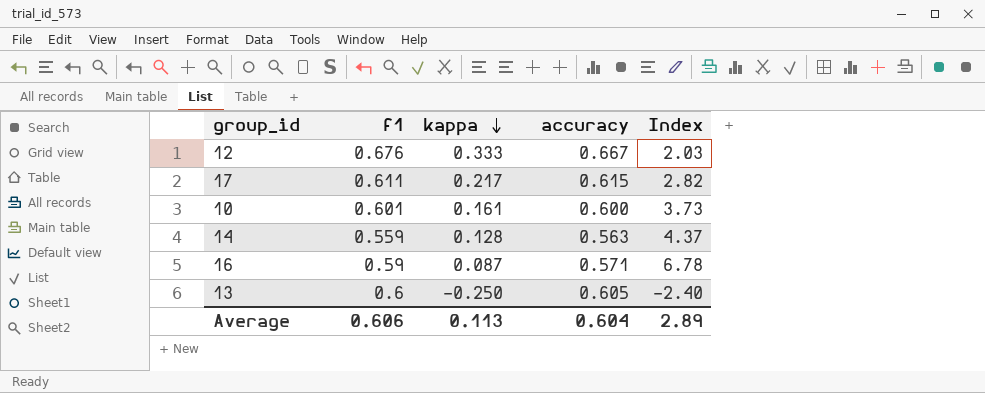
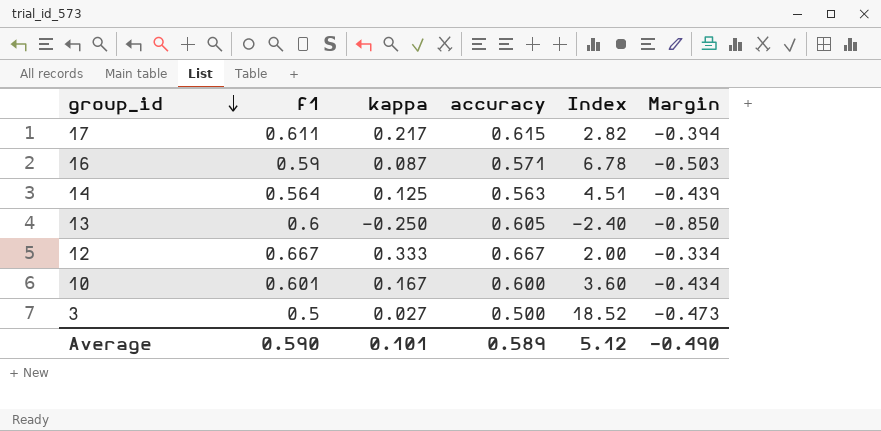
row order: kappa descending -> group_id descending
column Margin | formula: none -> [kappa] - [f1]
14 | f1: 0.559 -> 0.564
14 | kappa: 0.128 -> 0.125
14 | Index: 4.37 -> 4.51
12 | f1: 0.676 -> 0.667
12 | Index: 2.03 -> 2.00
10 | kappa: 0.161 -> 0.167
10 | Index: 3.73 -> 3.60
row 3: none -> 0.5 | 0.027 | 0.500 | 18.52 | -0.473
Average | f1: 0.606 -> 0.590
Average | kappa: 0.113 -> 0.101
Average | accuracy: 0.604 -> 0.589
Average | Index: 2.89 -> 5.12

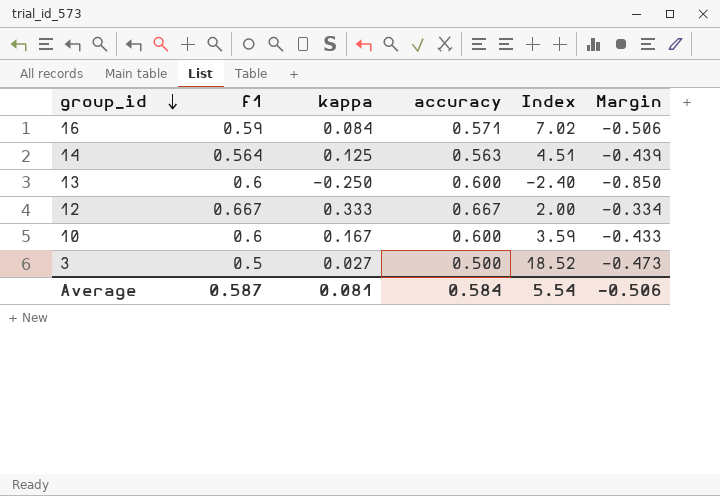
row 17: 0.611 | 0.217 | 0.615 | 2.82 | -0.394 -> none
16 | kappa: 0.087 -> 0.084
16 | Index: 6.78 -> 7.02
16 | Margin: -0.503 -> -0.506
13 | accuracy: 0.605 -> 0.600
10 | f1: 0.601 -> 0.6
10 | Index: 3.60 -> 3.59
10 | Margin: -0.434 -> -0.433
Average | f1: 0.590 -> 0.587
Average | kappa: 0.101 -> 0.081
Average | accuracy: 0.589 -> 0.584
Average | Index: 5.12 -> 5.54
Average | Margin: -0.490 -> -0.506

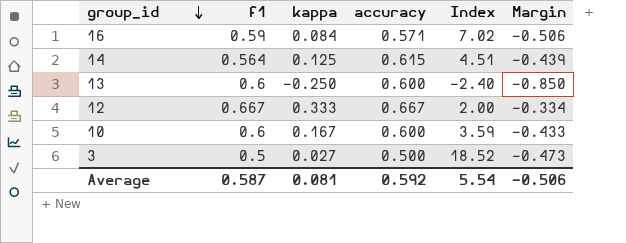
14 | accuracy: 0.563 -> 0.615
Average | accuracy: 0.584 -> 0.592

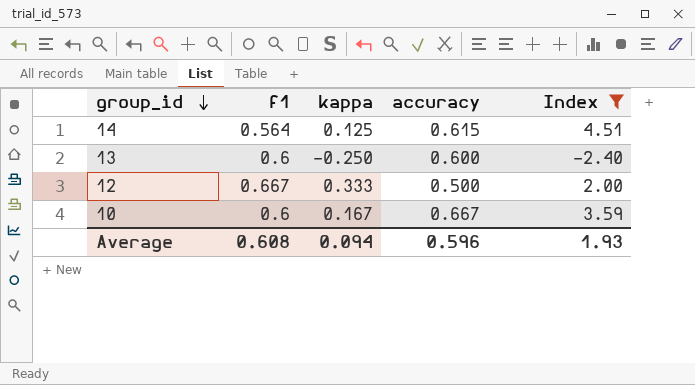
filter: none -> Index <= 4.51
column Margin | formula: [kappa] - [f1] -> none
12 | accuracy: 0.667 -> 0.500
10 | accuracy: 0.600 -> 0.667
Average | f1: 0.587 -> 0.608
Average | kappa: 0.081 -> 0.094
Average | accuracy: 0.592 -> 0.596
Average | Index: 5.54 -> 1.93

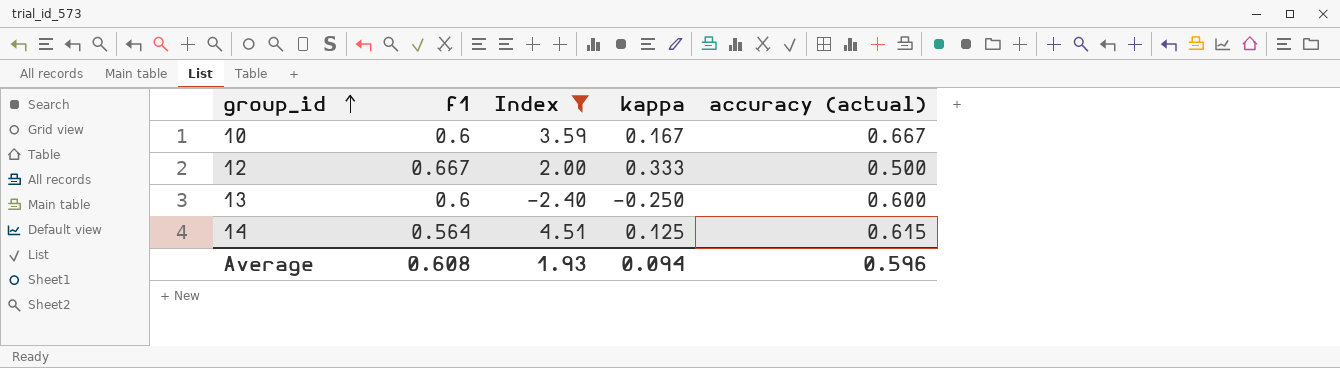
row order: group_id descending -> group_id ascending
column Index | position: 5 -> 3
column name: accuracy -> accuracy (actual)

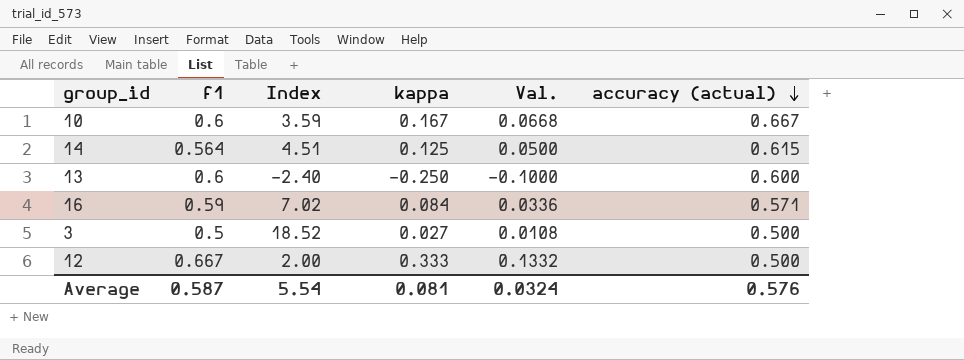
filter: Index <= 4.51 -> none
row order: group_id ascending -> accuracy (actual) descending
column Val. | formula: none -> [kappa] * 0.4
Average | f1: 0.608 -> 0.587
Average | Index: 1.93 -> 5.54
Average | kappa: 0.094 -> 0.081
Average | accuracy (actual): 0.596 -> 0.576

